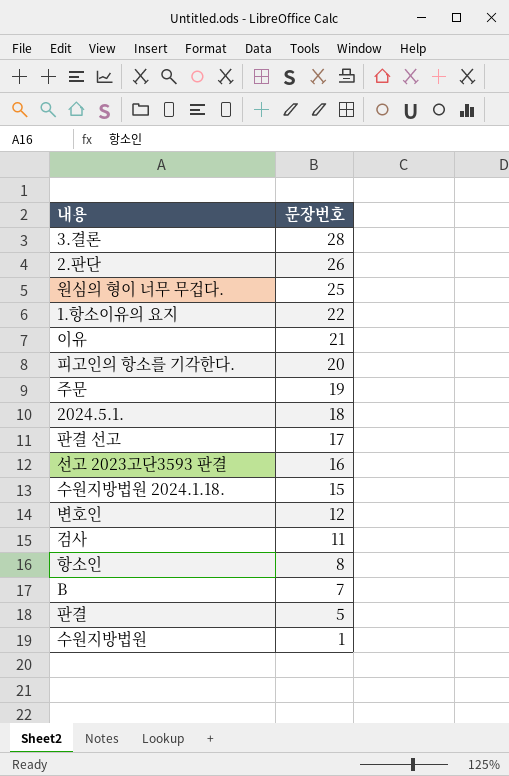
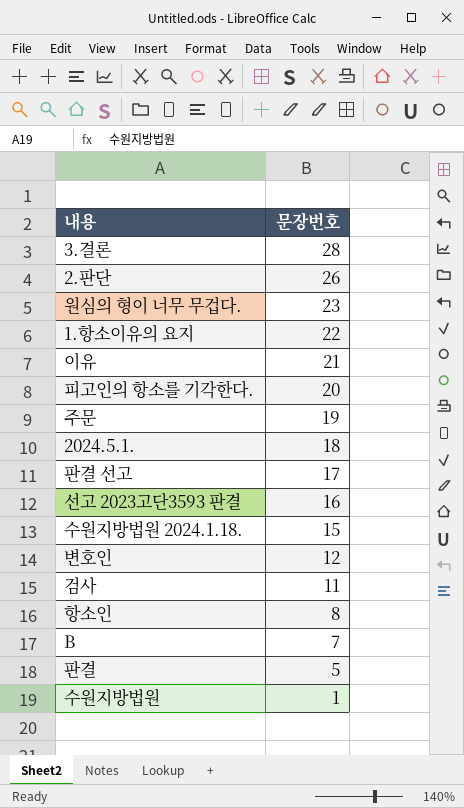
원심의 형이 너무 무겁다. | 문장번호: 25 -> 23

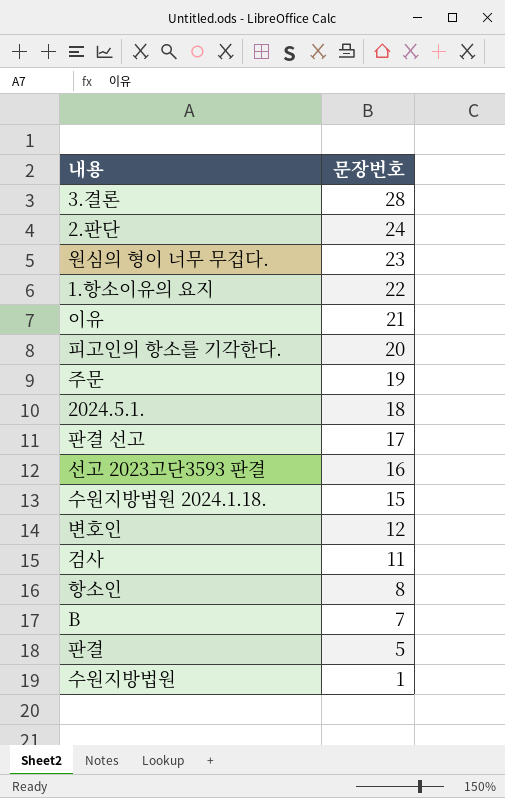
2.판단 | 문장번호: 26 -> 24

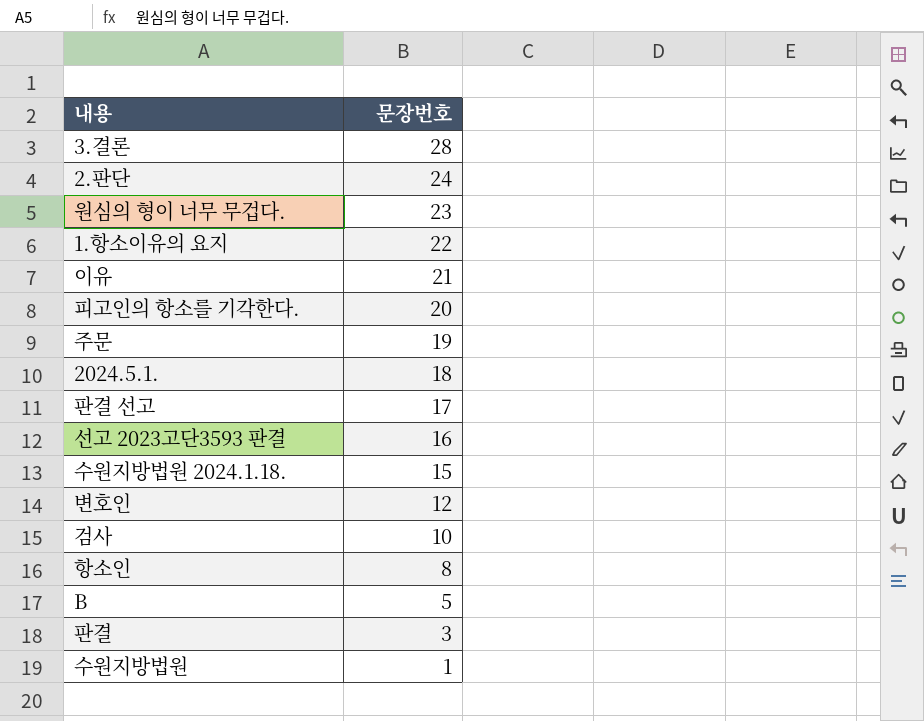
검사 | 문장번호: 11 -> 10
B | 문장번호: 7 -> 5
판결 | 문장번호: 5 -> 3

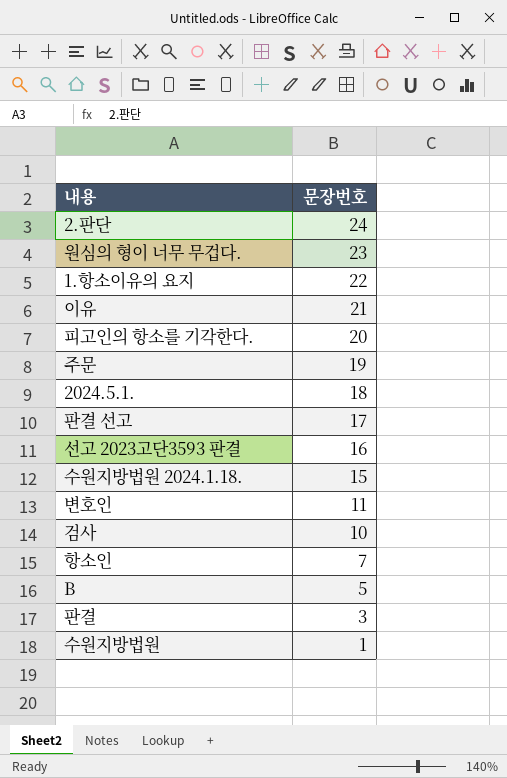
row 3.결론: 28 -> none
변호인 | 문장번호: 12 -> 11
항소인 | 문장번호: 8 -> 7

